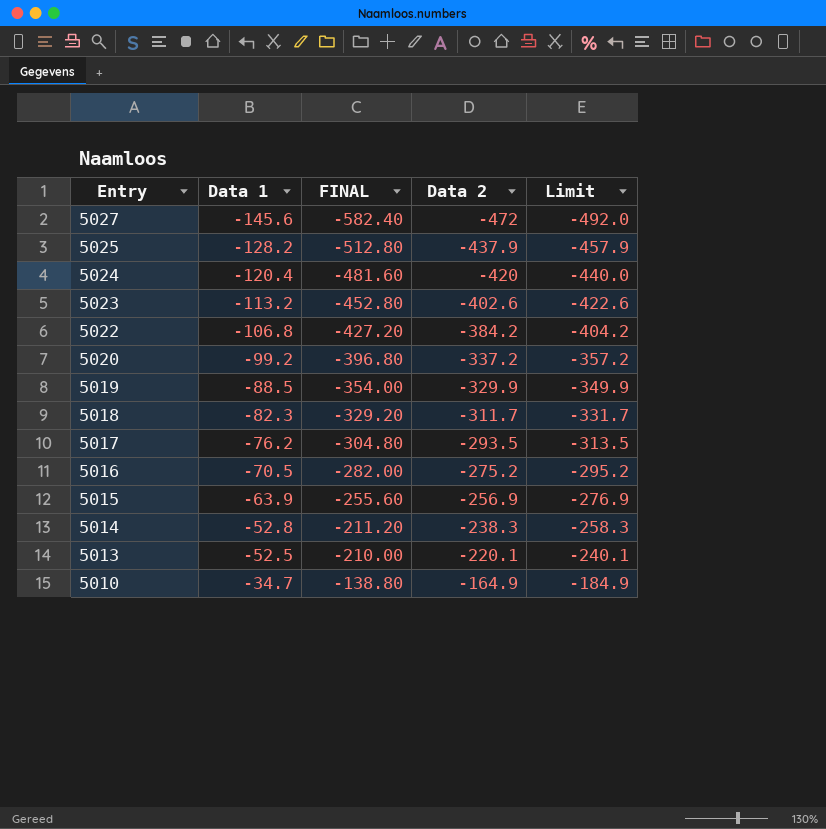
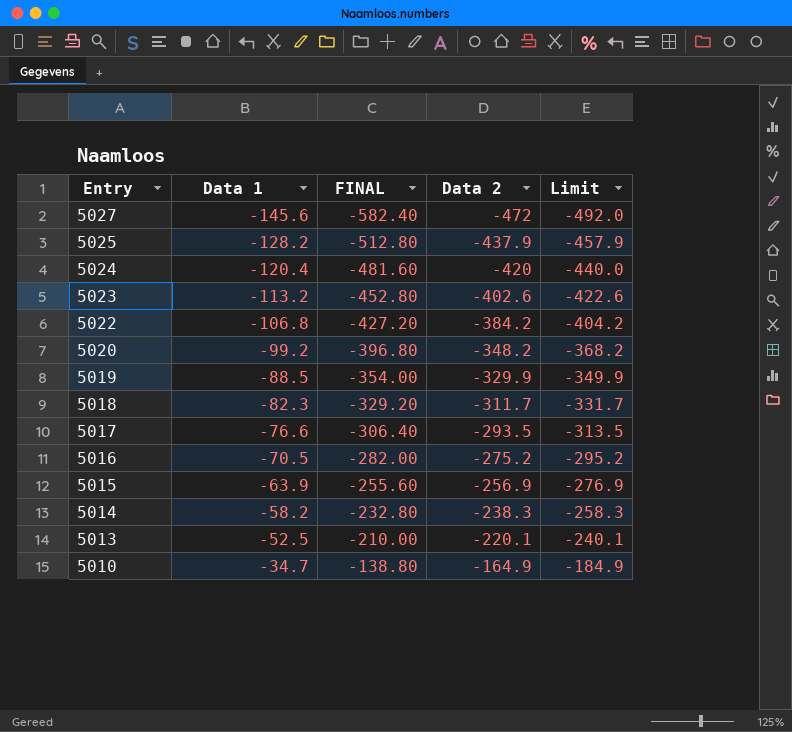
5020 | Data 2: -337.2 -> -348.2
5020 | Limit: -357.2 -> -368.2
5017 | Data 1: -76.2 -> -76.6
5017 | FINAL: -304.80 -> -306.40
5014 | Data 1: -52.8 -> -58.2
5014 | FINAL: -211.20 -> -232.80

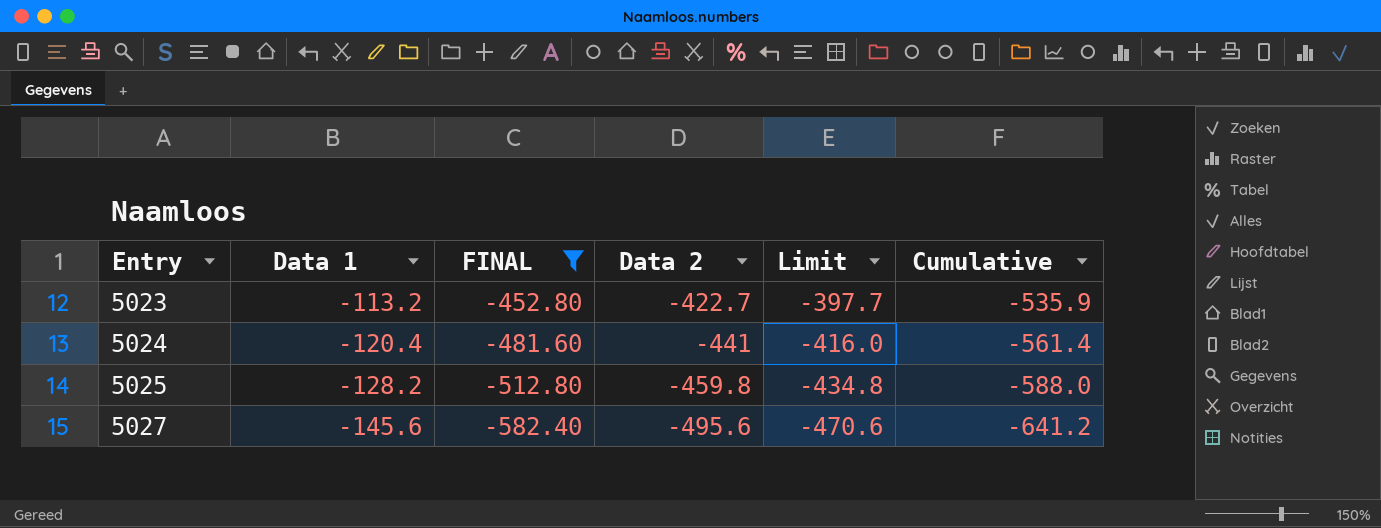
filter: none -> FINAL <= -452.80
row order: Entry descending -> Entry ascending
column Limit | formula: [Data 2] - 20 -> [Data 2] + 25
column Cumulative | formula: none -> [Data 1] + [Data 2]
5023 | Data 2: -402.6 -> -422.7
5024 | Data 2: -420 -> -441
5025 | Data 2: -437.9 -> -459.8
5027 | Data 2: -472 -> -495.6

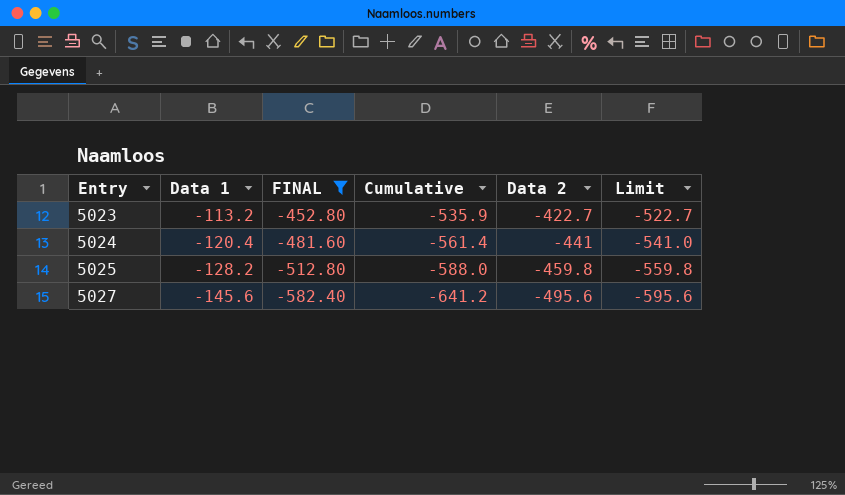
column Cumulative | position: 6 -> 4
column Limit | formula: [Data 2] + 25 -> [Data 2] - 100

